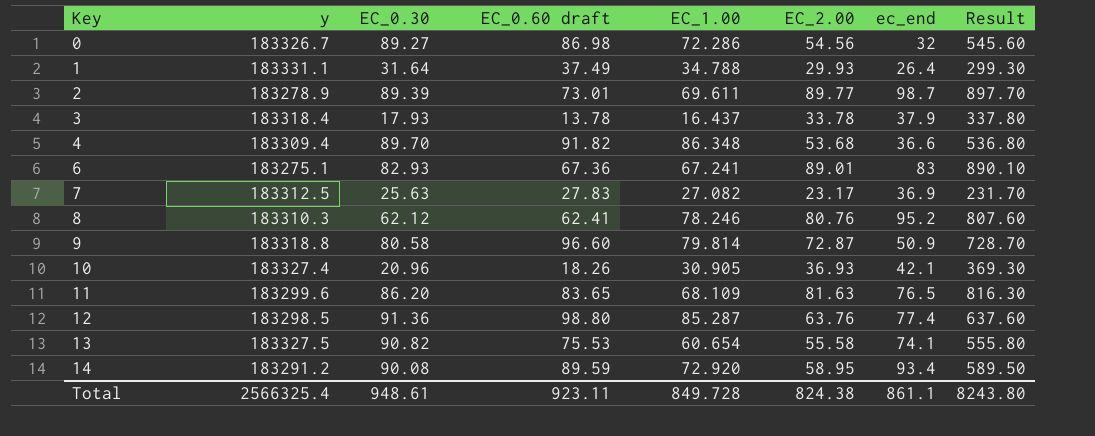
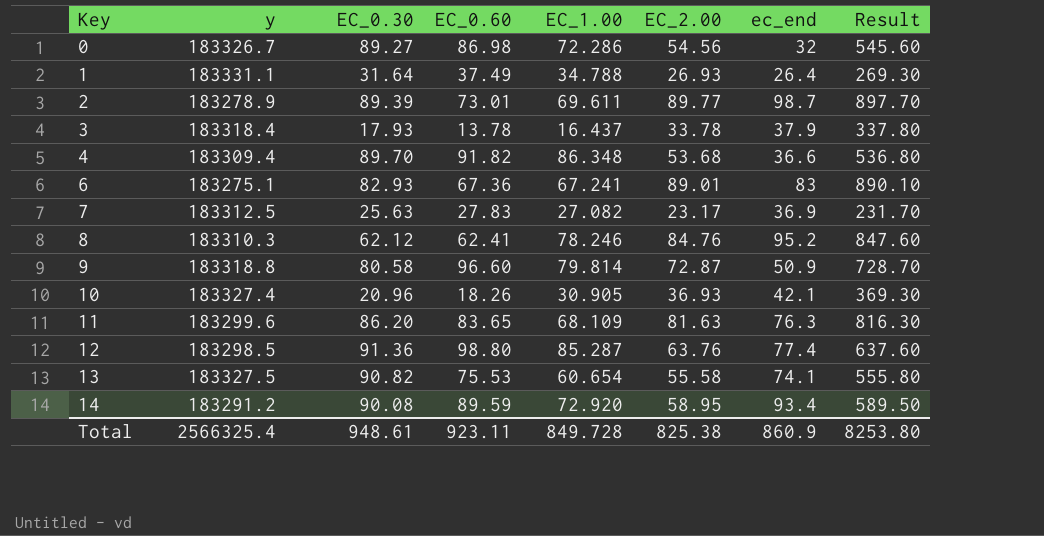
column name: EC_0.60 draft -> EC_0.60
1 | EC_2.00: 29.93 -> 26.93
1 | Result: 299.30 -> 269.30
8 | EC_2.00: 80.76 -> 84.76
8 | Result: 807.60 -> 847.60
11 | ec_end: 76.5 -> 76.3
Total | EC_2.00: 824.38 -> 825.38
Total | ec_end: 861.1 -> 860.9
Total | Result: 8243.80 -> 8253.80

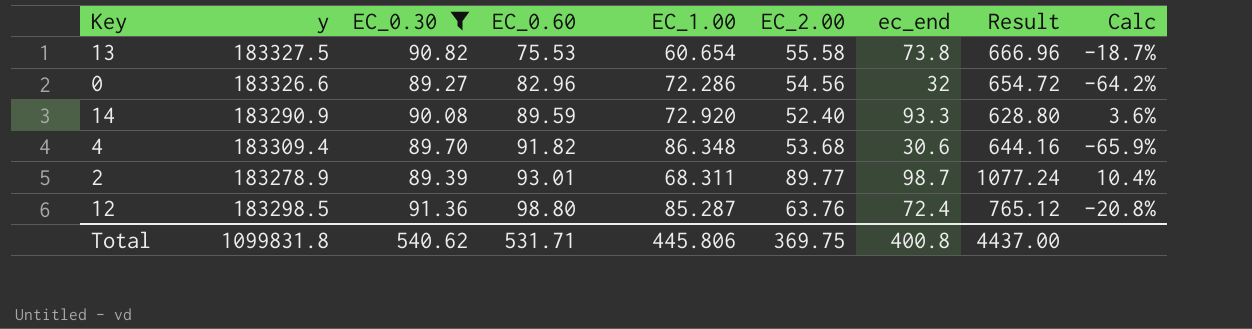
filter: none -> EC_0.30 >= 89.27
row order: Key ascending -> EC_0.60 ascending
column Result | formula: [EC_2.00] * 10 -> [EC_2.00] * 12
column Calc | formula: none -> ([ec_end] - [EC_0.30]) / [EC_0.30]
13 | ec_end: 74.1 -> 73.8
0 | y: 183326.7 -> 183326.6
0 | EC_0.60: 86.98 -> 82.96
14 | y: 183291.2 -> 183290.9
14 | EC_2.00: 58.95 -> 52.40
14 | ec_end: 93.4 -> 93.3
4 | ec_end: 36.6 -> 30.6
2 | EC_0.60: 73.01 -> 93.01
2 | EC_1.00: 69.611 -> 68.311
12 | ec_end: 77.4 -> 72.4
Total | y: 2566325.4 -> 1099831.8
Total | EC_0.30: 948.61 -> 540.62
Total | EC_0.60: 923.11 -> 531.71
Total | EC_1.00: 849.728 -> 445.806
Total | EC_2.00: 825.38 -> 369.75
Total | ec_end: 860.9 -> 400.8
Total | Result: 8253.80 -> 4437.00

